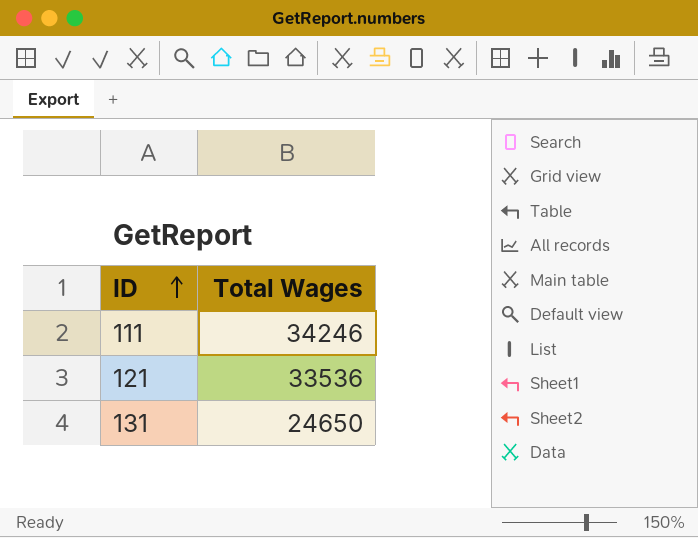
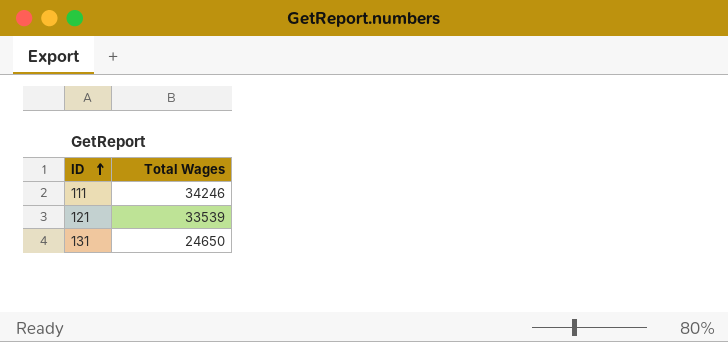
121 | Total Wages: 33536 -> 33539

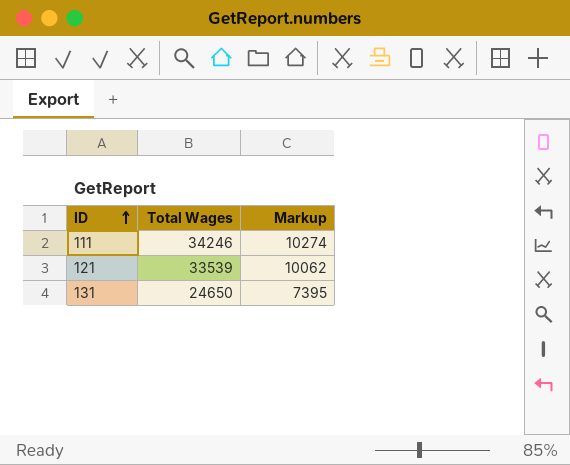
column Markup | formula: none -> [Total Wages] * 0.3

